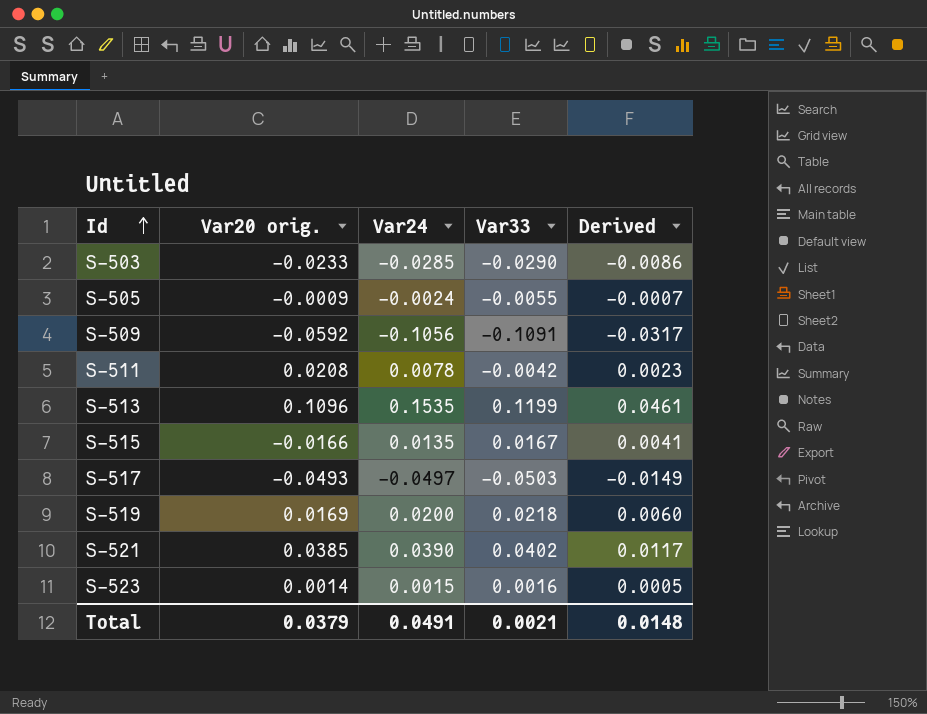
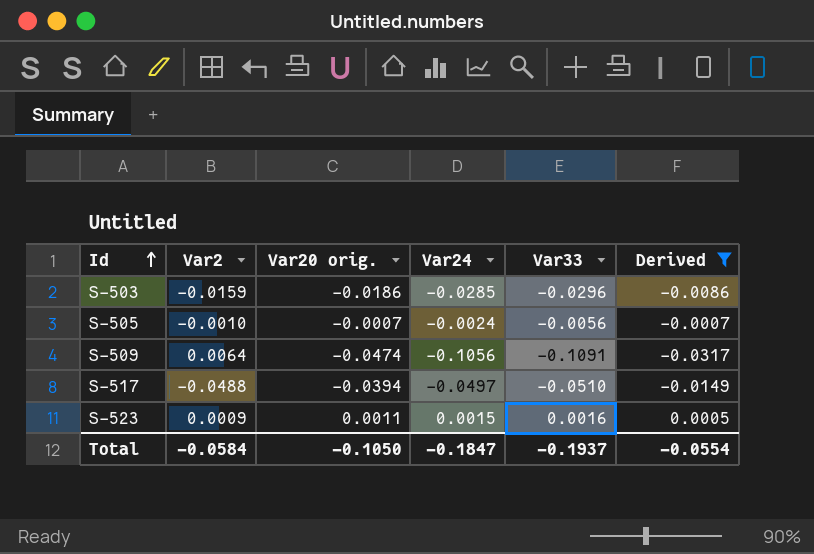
filter: none -> Derived <= 0.0005
column Var2 | position: none -> 2
S-503 | Var20 orig.: -0.0233 -> -0.0186
S-503 | Var33: -0.0290 -> -0.0296
S-505 | Var20 orig.: -0.0009 -> -0.0007
S-505 | Var33: -0.0055 -> -0.0056
S-509 | Var20 orig.: -0.0592 -> -0.0474
S-517 | Var20 orig.: -0.0493 -> -0.0394
S-517 | Var33: -0.0503 -> -0.0510
S-523 | Var20 orig.: 0.0014 -> 0.0011
Total | Var20 orig.: 0.0379 -> -0.1050
Total | Var24: 0.0491 -> -0.1847
Total | Var33: 0.0021 -> -0.1937
Total | Derived: 0.0148 -> -0.0554

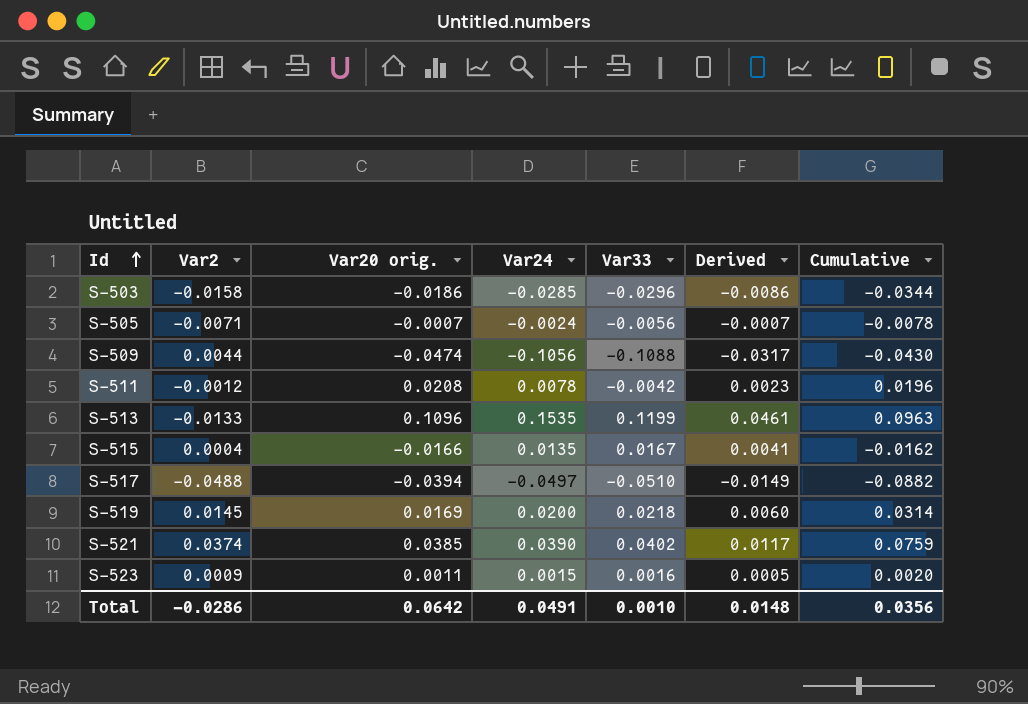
filter: Derived <= 0.0005 -> none
column Cumulative | formula: none -> [Var2] + [Var20 orig.]
S-503 | Var2: -0.0159 -> -0.0158
S-505 | Var2: -0.0010 -> -0.0071
S-509 | Var2: 0.0064 -> 0.0044
S-509 | Var33: -0.1091 -> -0.1088
Total | Var2: -0.0584 -> -0.0286
Total | Var20 orig.: -0.1050 -> 0.0642
Total | Var24: -0.1847 -> 0.0491
Total | Var33: -0.1937 -> 0.0010
Total | Derived: -0.0554 -> 0.0148

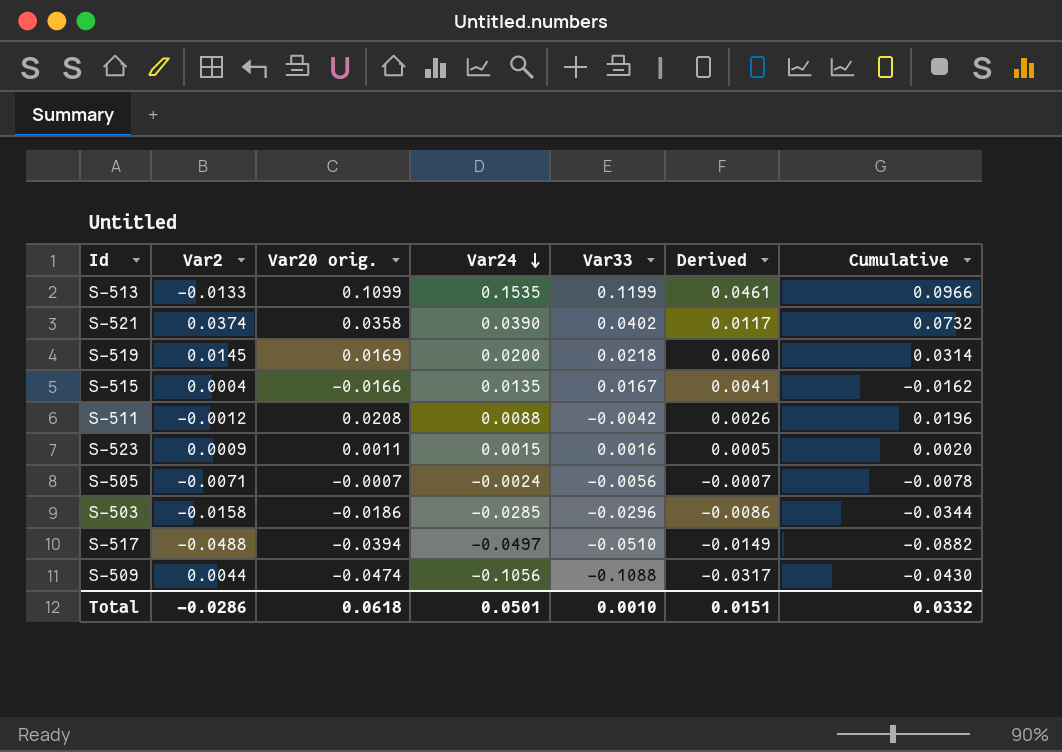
row order: Id ascending -> Var24 descending
S-513 | Var20 orig.: 0.1096 -> 0.1099
S-513 | Cumulative: 0.0963 -> 0.0966
S-521 | Var20 orig.: 0.0385 -> 0.0358
S-521 | Cumulative: 0.0759 -> 0.0732
S-511 | Var24: 0.0078 -> 0.0088
S-511 | Derived: 0.0023 -> 0.0026
Total | Var20 orig.: 0.0642 -> 0.0618
Total | Var24: 0.0491 -> 0.0501
Total | Derived: 0.0148 -> 0.0151
Total | Cumulative: 0.0356 -> 0.0332

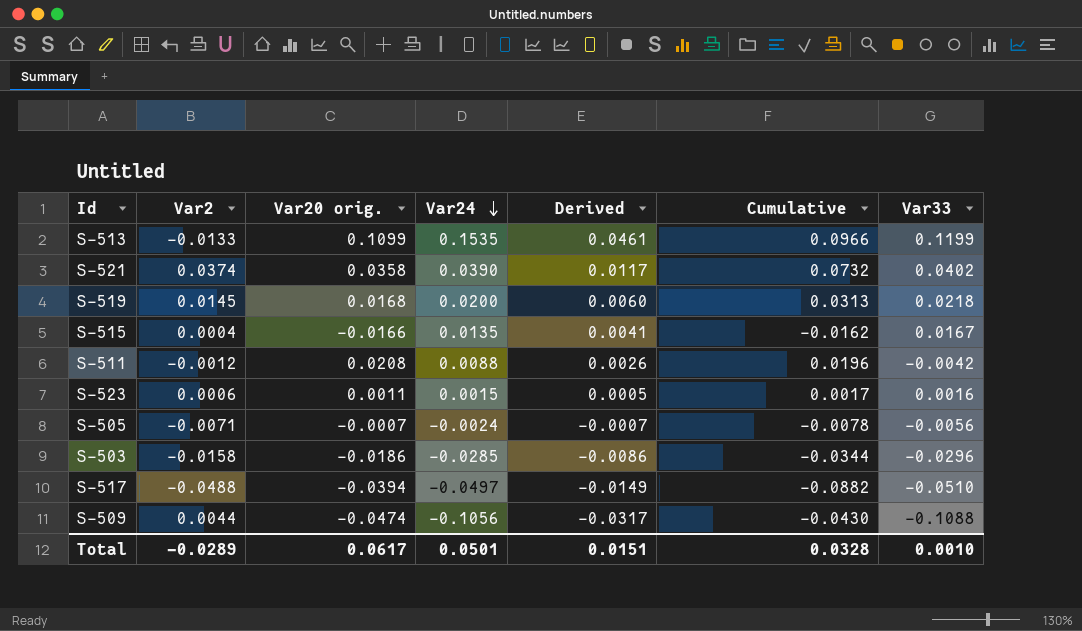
column Var33 | position: 5 -> 7
S-519 | Var20 orig.: 0.0169 -> 0.0168
S-519 | Cumulative: 0.0314 -> 0.0313
S-523 | Var2: 0.0009 -> 0.0006
S-523 | Cumulative: 0.0020 -> 0.0017
Total | Var2: -0.0286 -> -0.0289
Total | Var20 orig.: 0.0618 -> 0.0617
Total | Cumulative: 0.0332 -> 0.0328

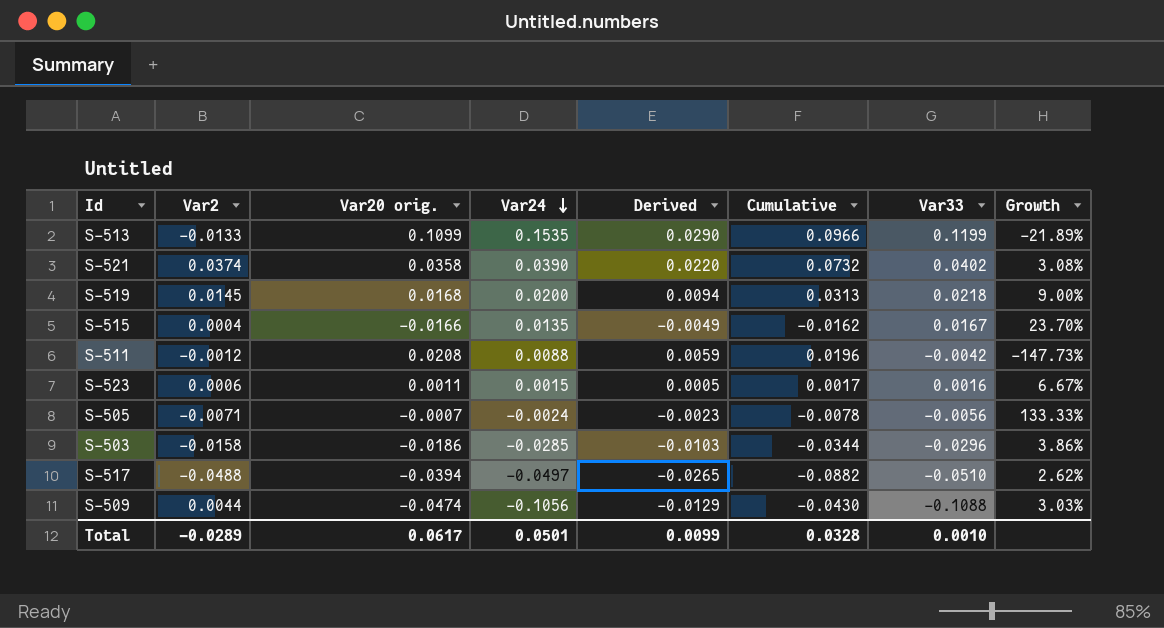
column Derived | formula: [Var24] * 0.3 -> [Cumulative] * 0.3
column Growth | formula: none -> ([Var33] - [Var24]) / [Var24]
Total | Derived: 0.0151 -> 0.0099

